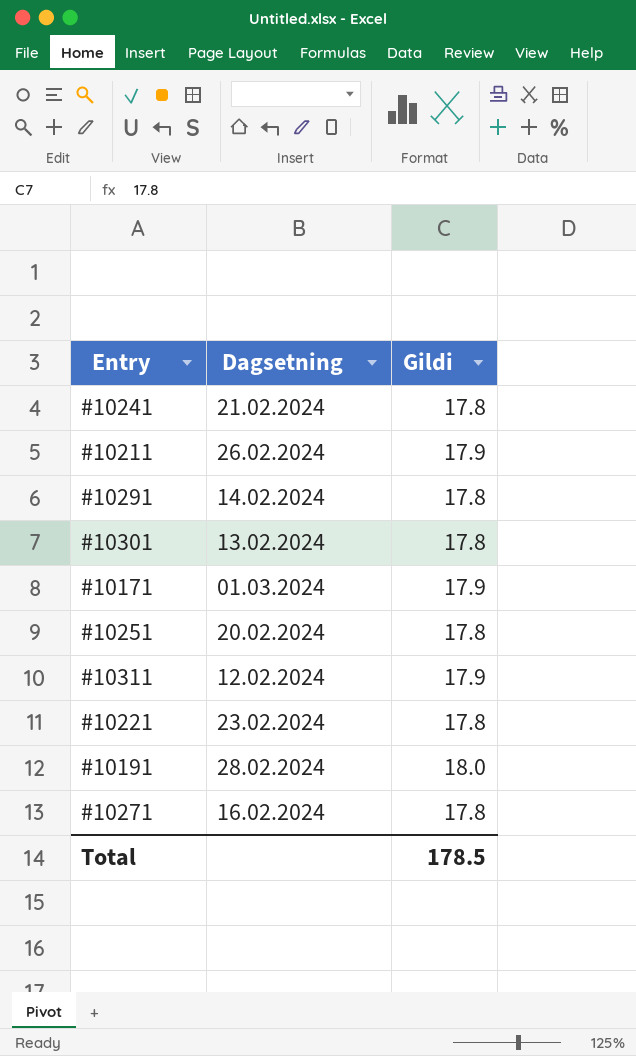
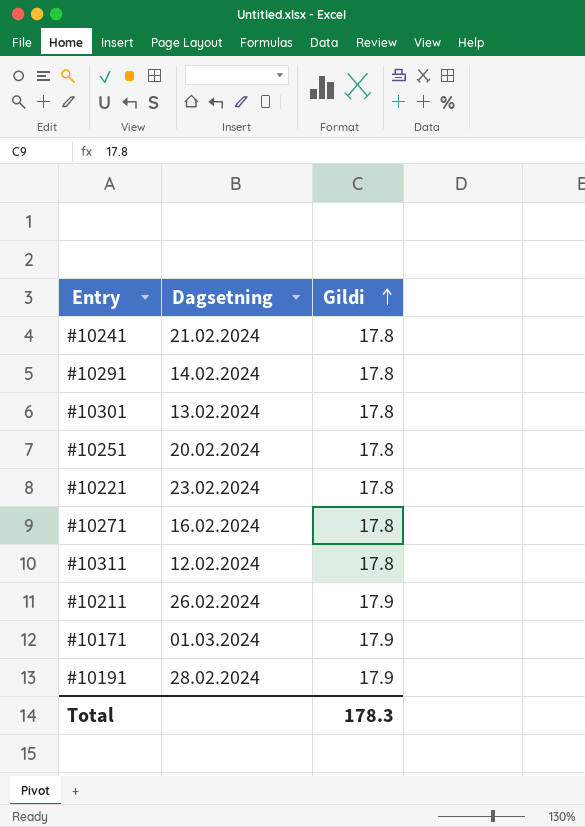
row order: none -> Gildi ascending
#10311 | Gildi: 17.9 -> 17.8
#10191 | Gildi: 18.0 -> 17.9
Total | Gildi: 178.5 -> 178.3

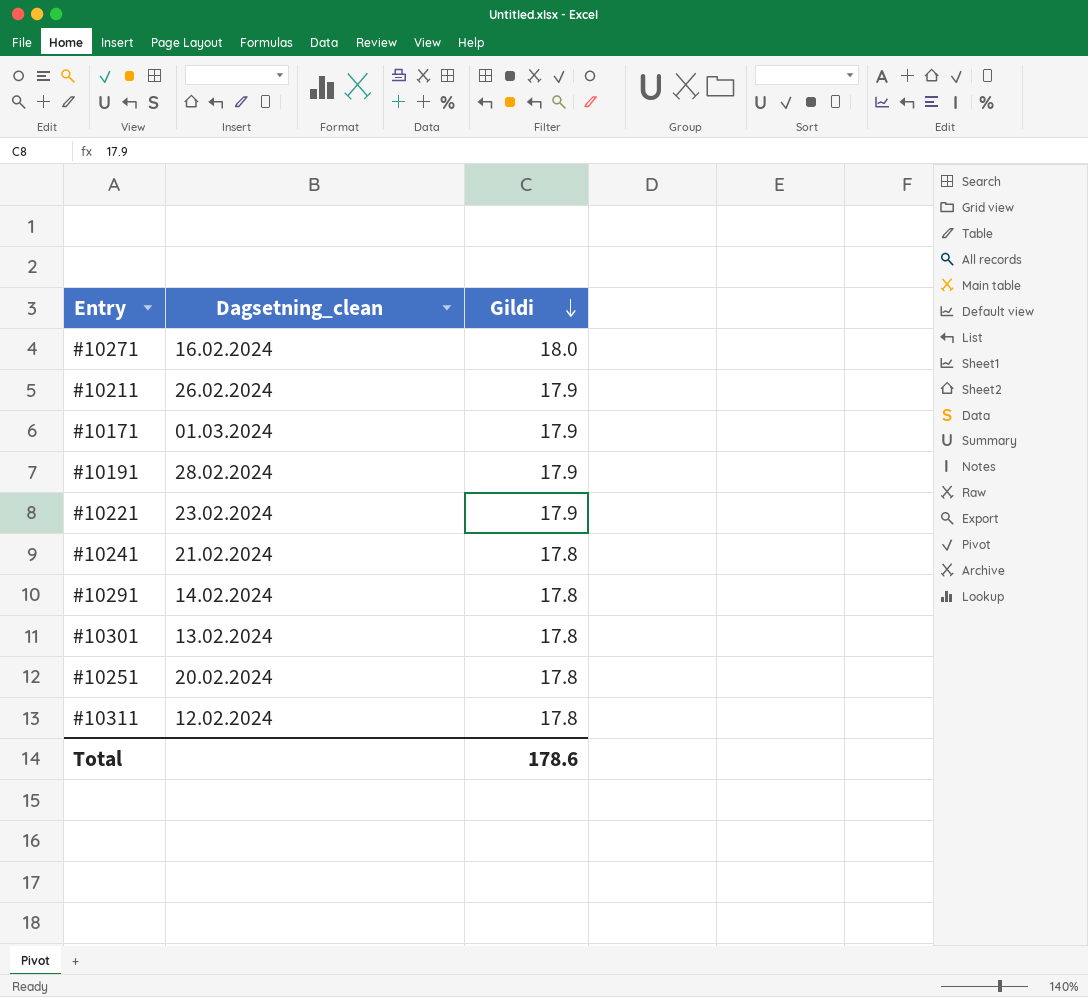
row order: Gildi ascending -> Gildi descending
column name: Dagsetning -> Dagsetning_clean
#10271 | Gildi: 17.8 -> 18.0
#10221 | Gildi: 17.8 -> 17.9
Total | Gildi: 178.3 -> 178.6

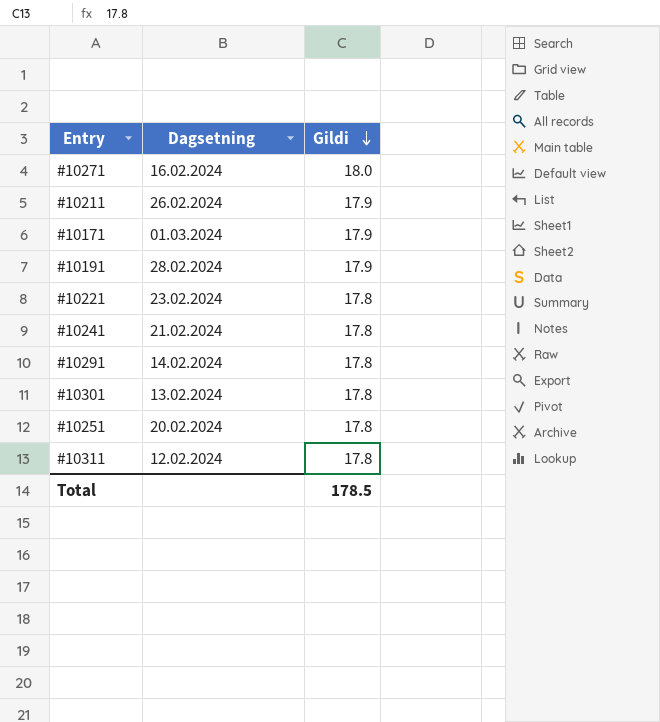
column name: Dagsetning_clean -> Dagsetning
#10221 | Gildi: 17.9 -> 17.8
Total | Gildi: 178.6 -> 178.5

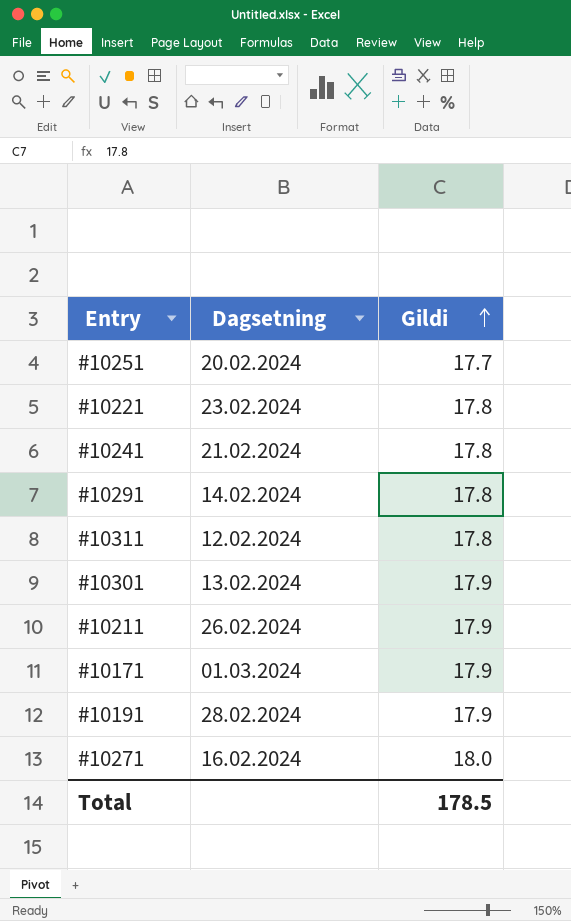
row order: Gildi descending -> Gildi ascending
#10251 | Gildi: 17.8 -> 17.7
#10301 | Gildi: 17.8 -> 17.9

